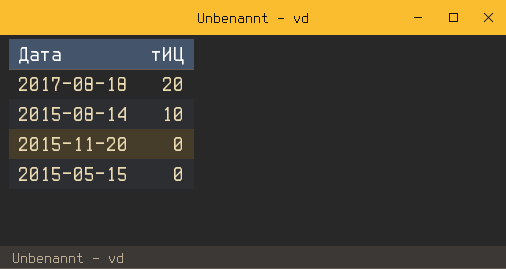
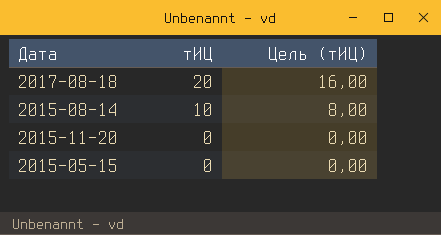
column Цель (тИЦ) | formula: none -> [тИЦ] * 0,8

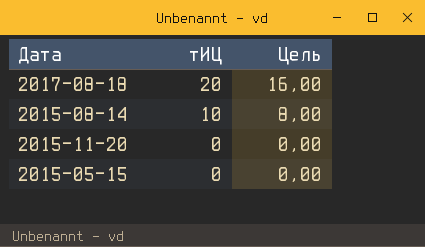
column name: Цель (тИЦ) -> Цель

